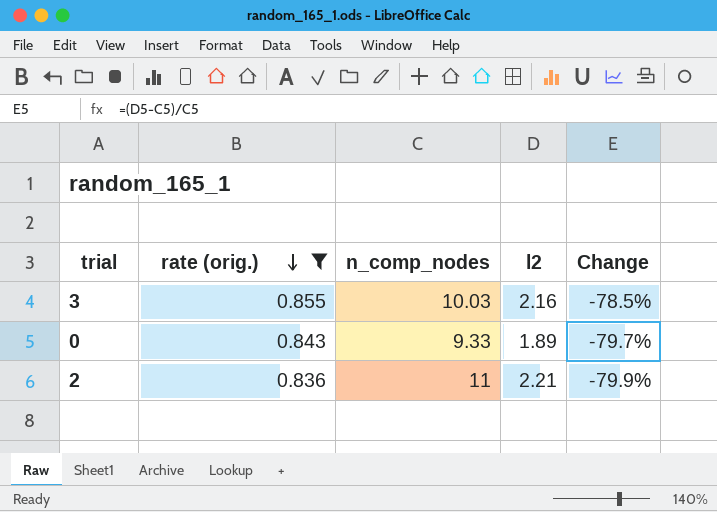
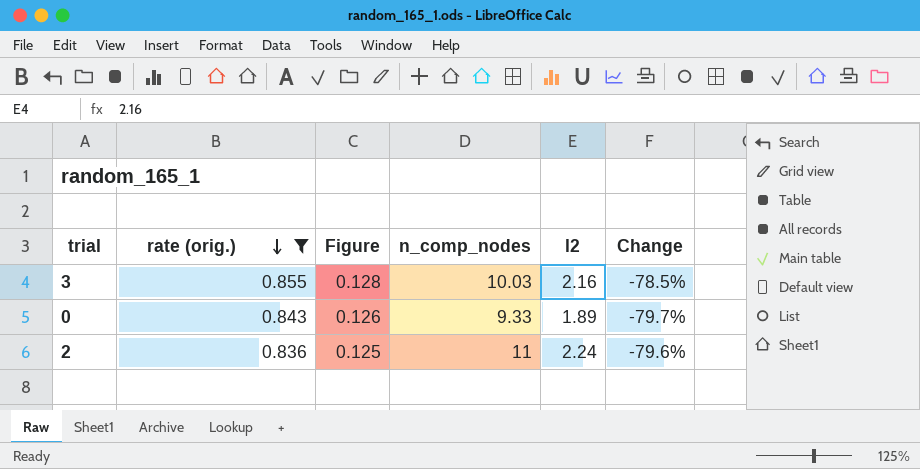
column Figure | formula: none -> [rate (orig.)] * 0.15
2 | l2: 2.21 -> 2.24
2 | Change: -79.9% -> -79.6%

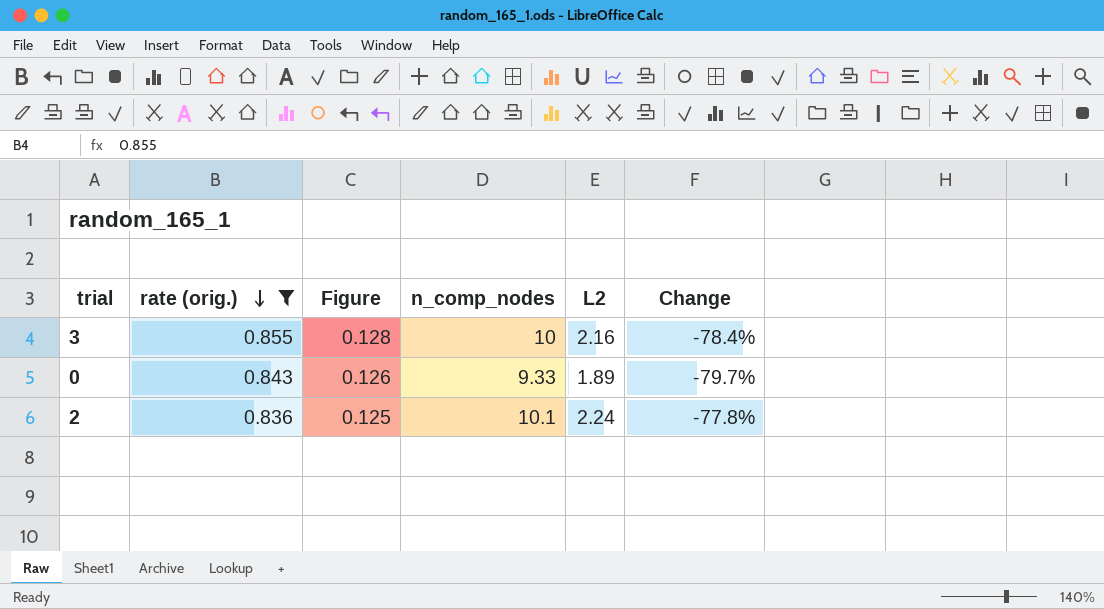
column name: l2 -> L2
3 | n_comp_nodes: 10.03 -> 10
3 | Change: -78.5% -> -78.4%
2 | n_comp_nodes: 11 -> 10.1
2 | Change: -79.6% -> -77.8%

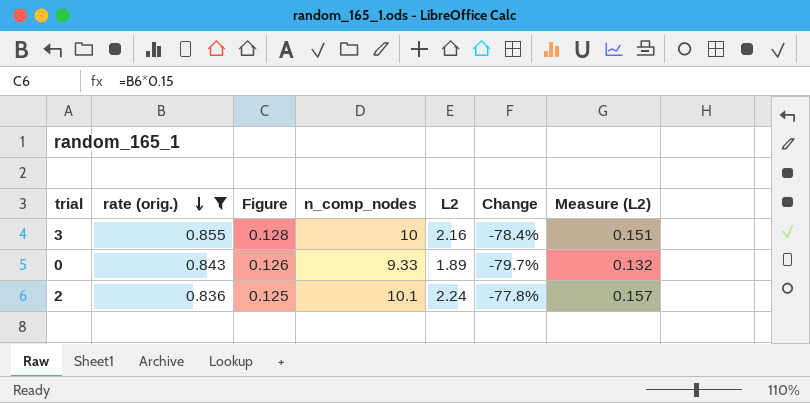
column Measure (L2) | formula: none -> [L2] * 0.07

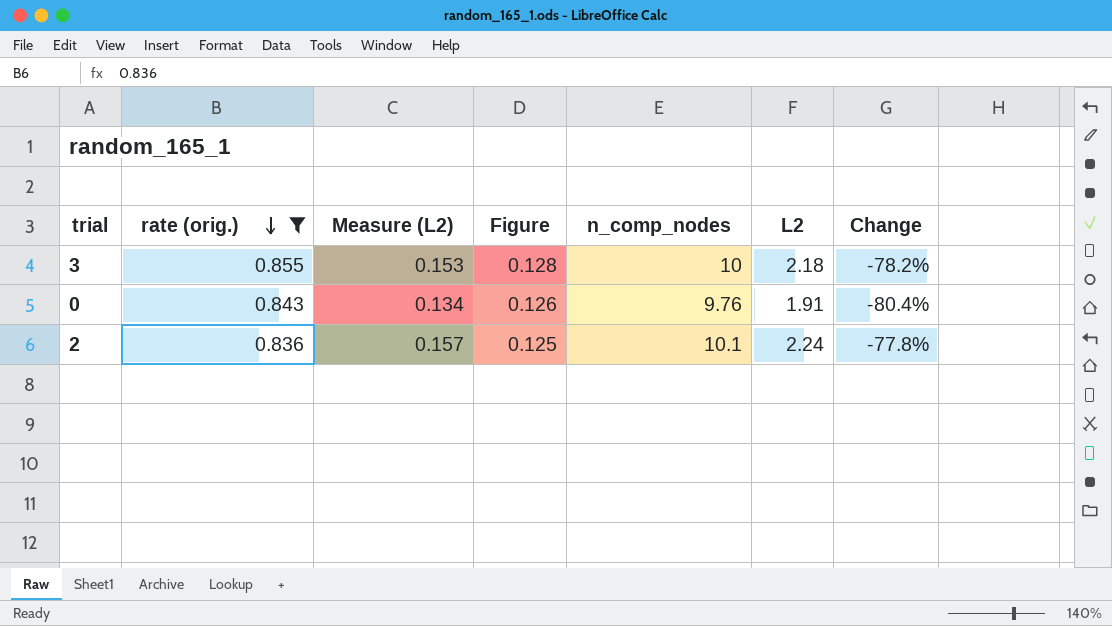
column Measure (L2) | position: 7 -> 3
3 | Measure (L2): 0.151 -> 0.153
3 | L2: 2.16 -> 2.18
3 | Change: -78.4% -> -78.2%
0 | Measure (L2): 0.132 -> 0.134
0 | n_comp_nodes: 9.33 -> 9.76
0 | L2: 1.89 -> 1.91
0 | Change: -79.7% -> -80.4%

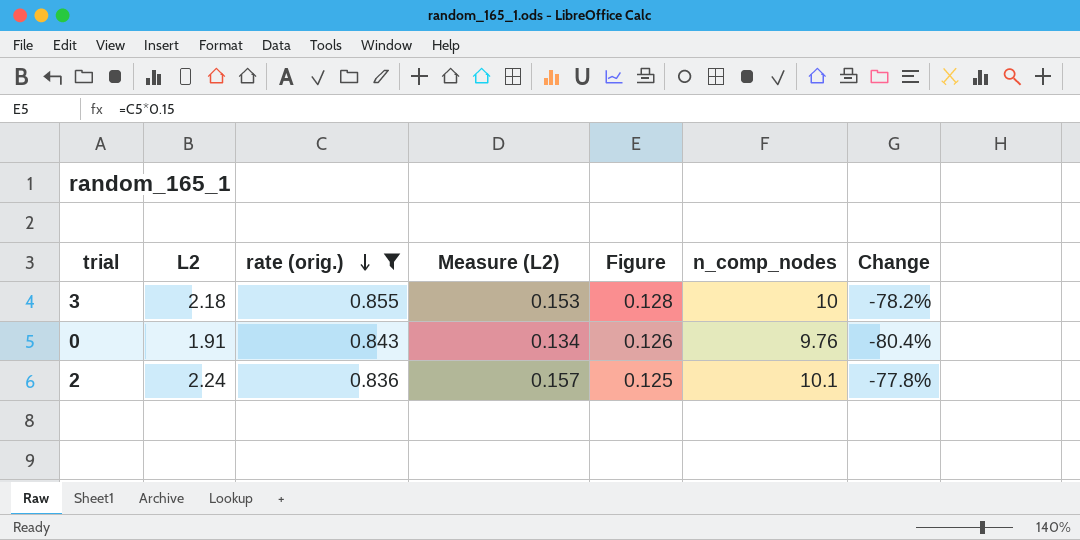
column L2 | position: 6 -> 2

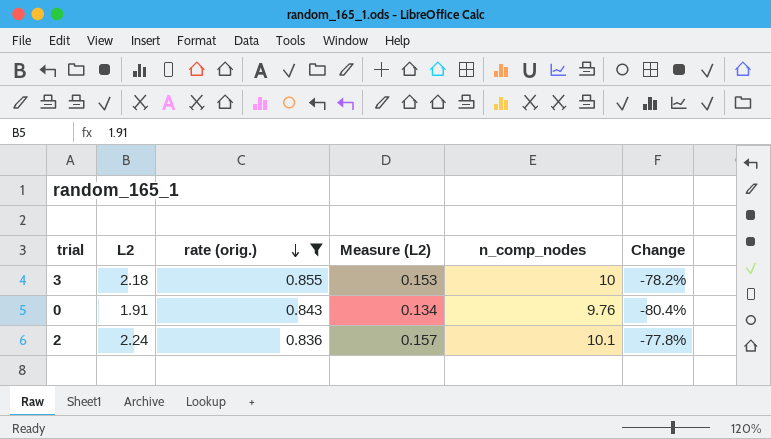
column Figure | formula: [rate (orig.)] * 0.15 -> none

